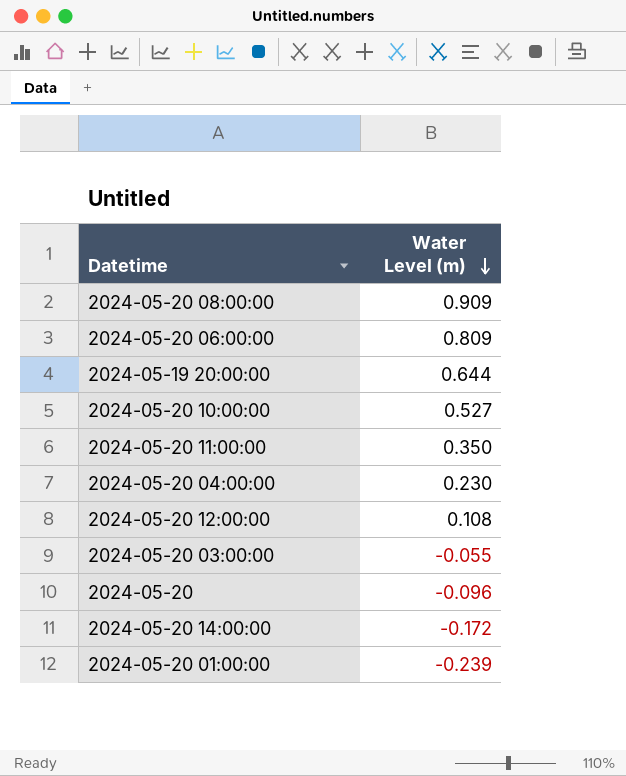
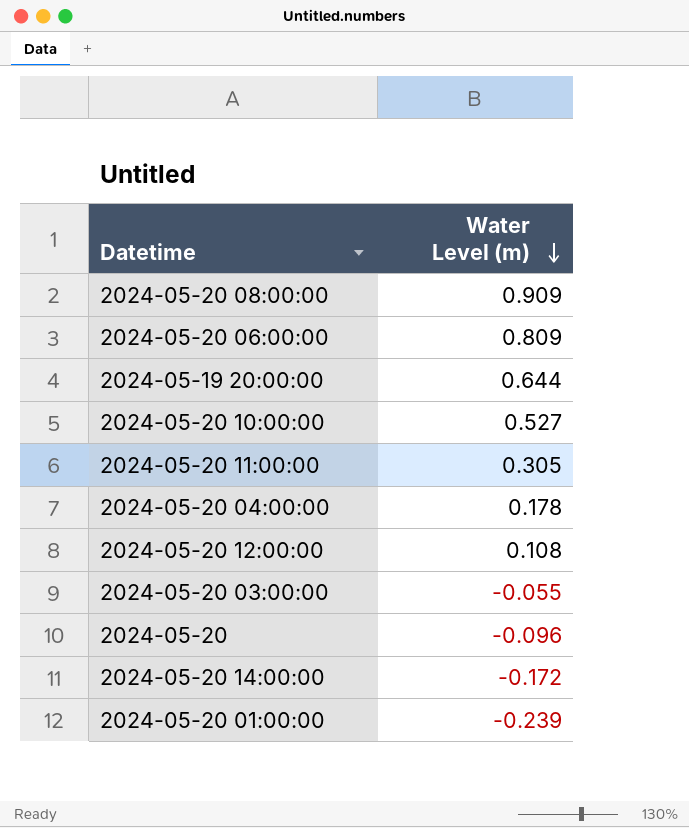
2024-05-20 11:00:00 | Water Level (m): 0.350 -> 0.305
2024-05-20 04:00:00 | Water Level (m): 0.230 -> 0.178

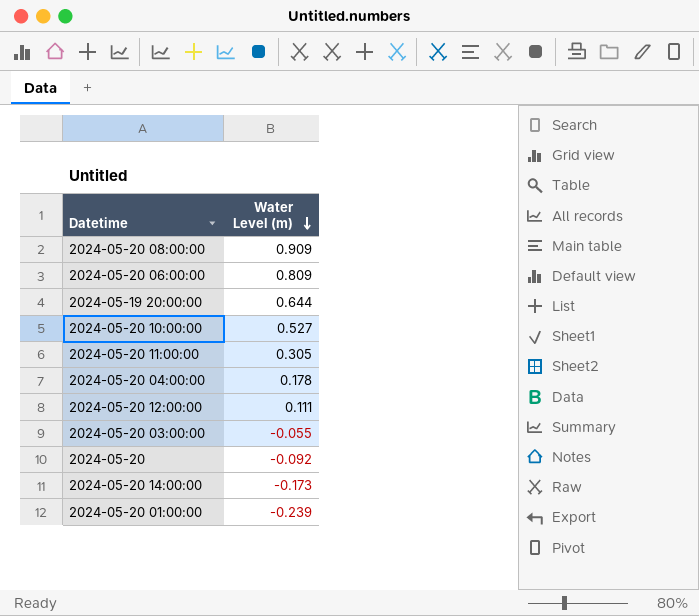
2024-05-20 12:00:00 | Water Level (m): 0.108 -> 0.111
2024-05-20 | Water Level (m): -0.096 -> -0.092
2024-05-20 14:00:00 | Water Level (m): -0.172 -> -0.173

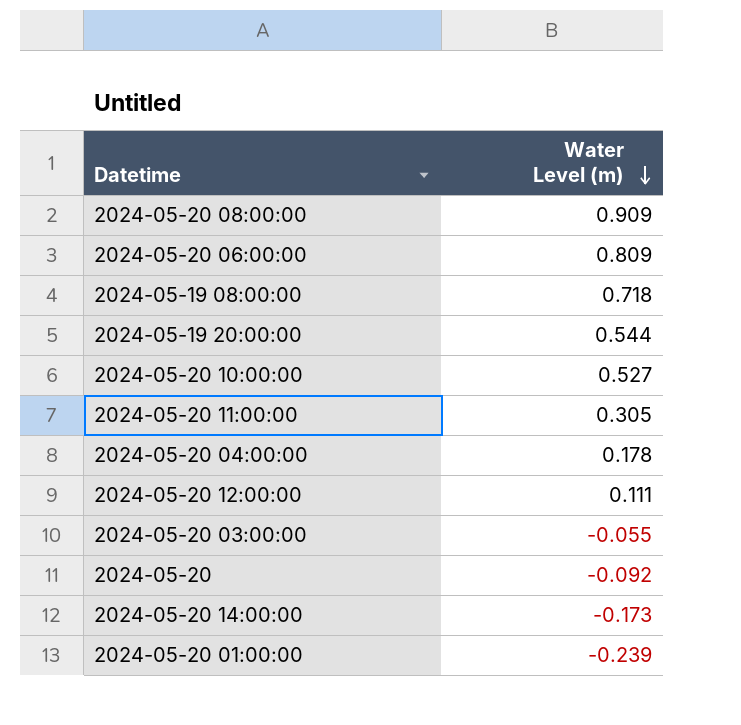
row 2024-05-19 08:00:00: none -> 0.718
2024-05-19 20:00:00 | Water Level (m): 0.644 -> 0.544

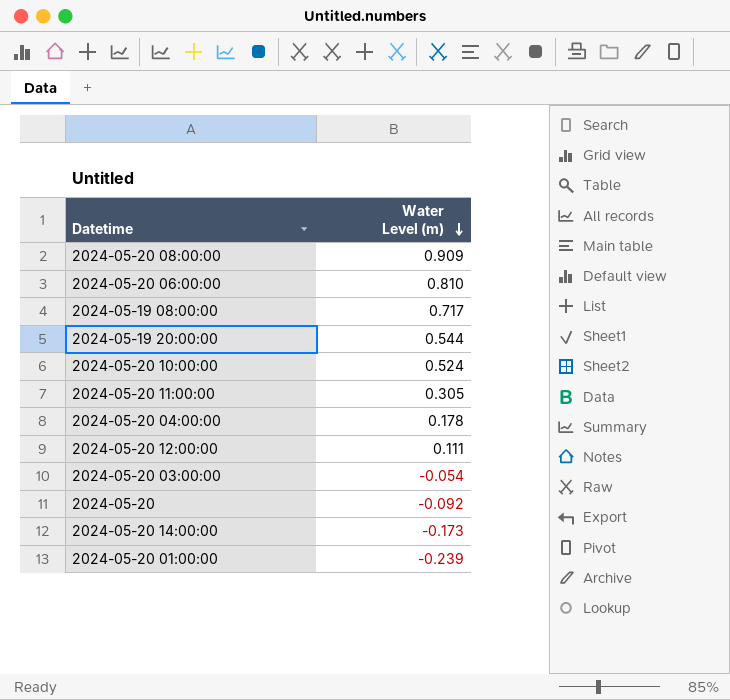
2024-05-20 06:00:00 | Water Level (m): 0.809 -> 0.810
2024-05-19 08:00:00 | Water Level (m): 0.718 -> 0.717
2024-05-20 10:00:00 | Water Level (m): 0.527 -> 0.524
2024-05-20 03:00:00 | Water Level (m): -0.055 -> -0.054

